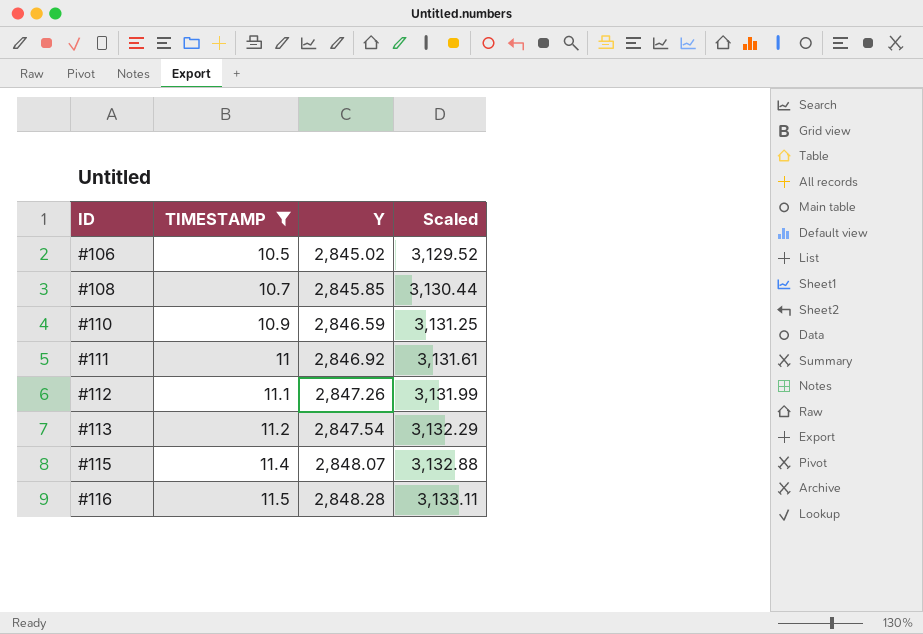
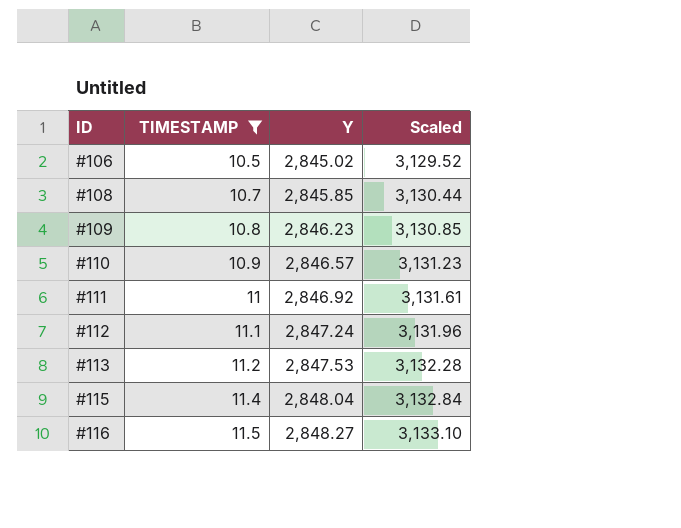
row #109: none -> 10.8 | 2,846.23 | 3,130.85
#110 | Y: 2,846.59 -> 2,846.57
#110 | Scaled: 3,131.25 -> 3,131.23
#112 | Y: 2,847.26 -> 2,847.24
#112 | Scaled: 3,131.99 -> 3,131.96
#113 | Y: 2,847.54 -> 2,847.53
#113 | Scaled: 3,132.29 -> 3,132.28
#115 | Y: 2,848.07 -> 2,848.04
#115 | Scaled: 3,132.88 -> 3,132.84
#116 | Y: 2,848.28 -> 2,848.27
#116 | Scaled: 3,133.11 -> 3,133.10

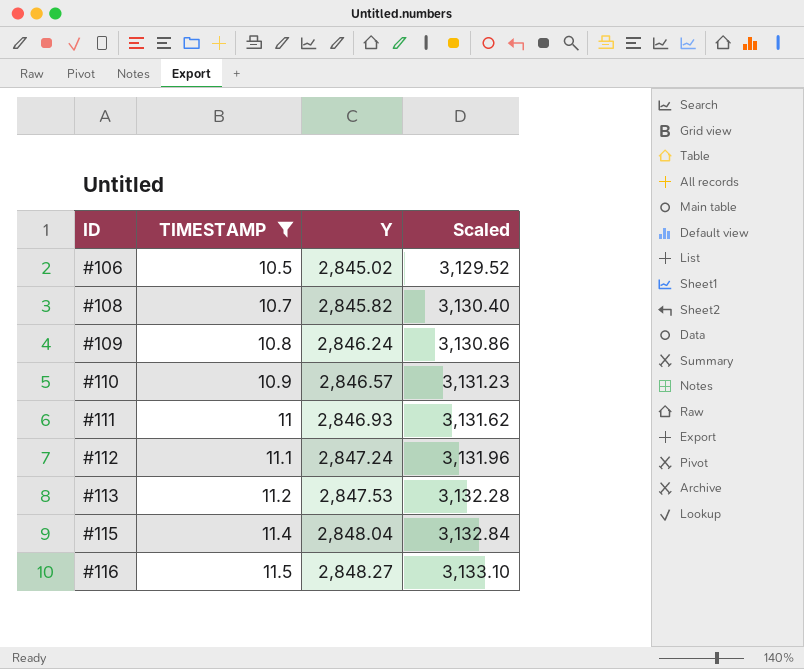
#108 | Y: 2,845.85 -> 2,845.82
#108 | Scaled: 3,130.44 -> 3,130.40
#109 | Y: 2,846.23 -> 2,846.24
#109 | Scaled: 3,130.85 -> 3,130.86
#111 | Y: 2,846.92 -> 2,846.93
#111 | Scaled: 3,131.61 -> 3,131.62

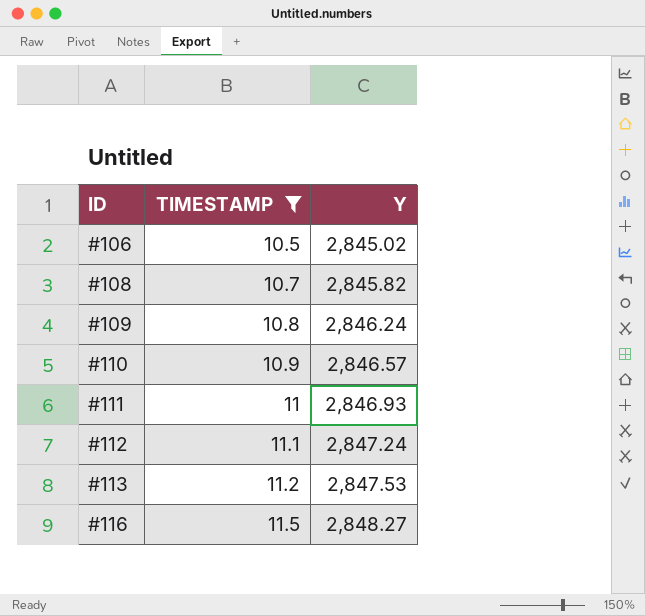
column Scaled | formula: [Y] * 1.1 -> none
row #115: 11.4 | 2,848.04 | 3,132.84 -> none

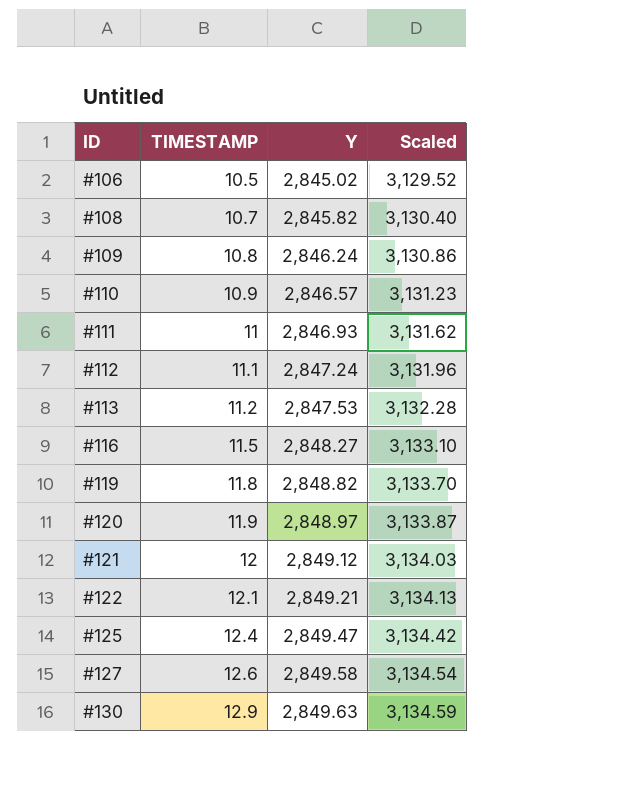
filter: TIMESTAMP <= 11.5 -> none
column Scaled | formula: none -> [Y] * 1.1

